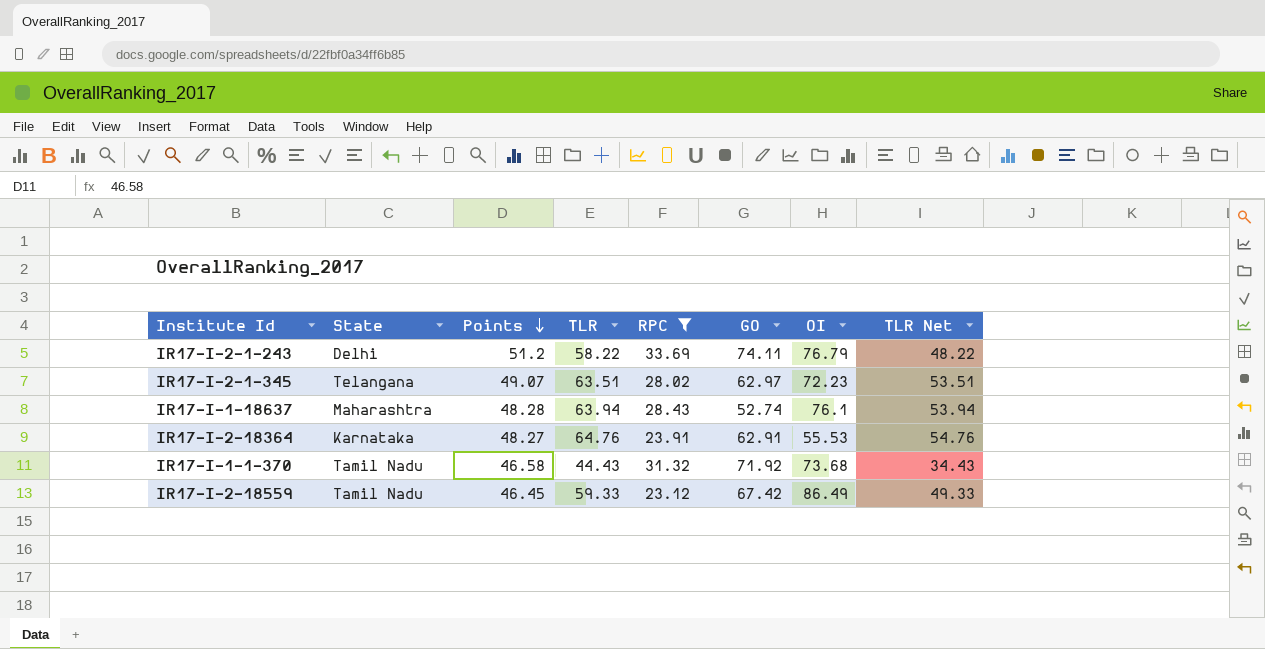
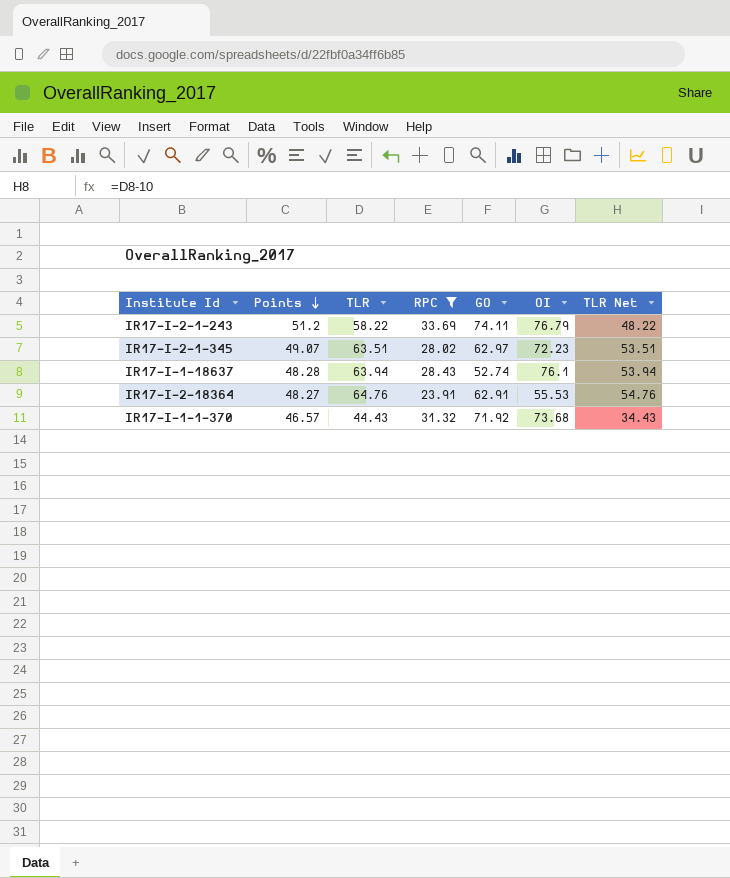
column State | position: 2 -> none
row IR17-I-2-18559: Tamil Nadu | 46.45 | 59.33 | 23.12 | 67.42 | 86.49 | 49.33 -> none
IR17-I-1-1-370 | Points: 46.58 -> 46.57

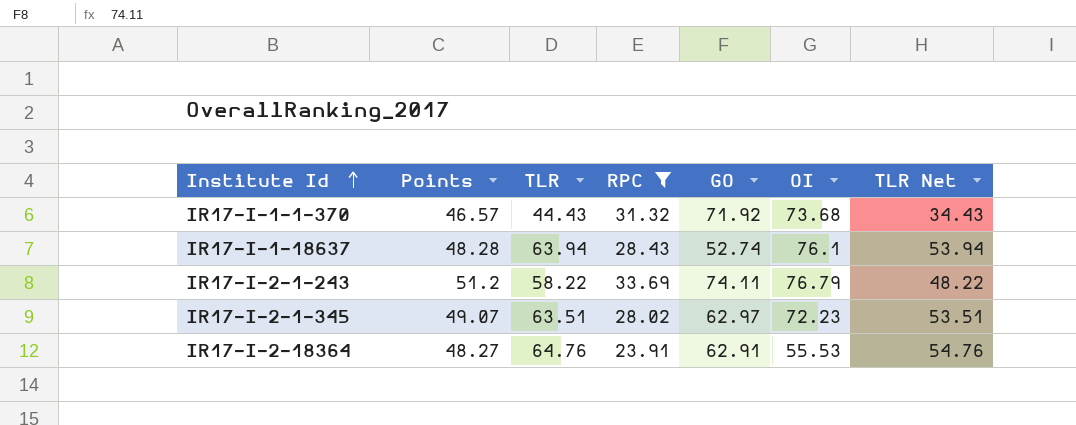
row order: Points descending -> Institute Id ascending

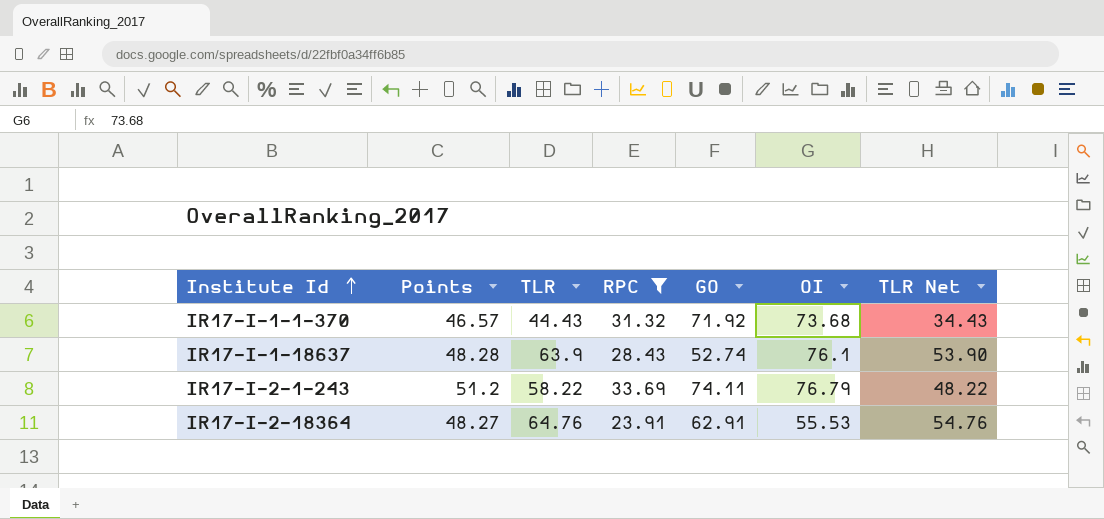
row IR17-I-2-1-345: 49.07 | 63.51 | 28.02 | 62.97 | 72.23 | 53.51 -> none
IR17-I-1-18637 | TLR: 63.94 -> 63.9
IR17-I-1-18637 | TLR Net: 53.94 -> 53.90

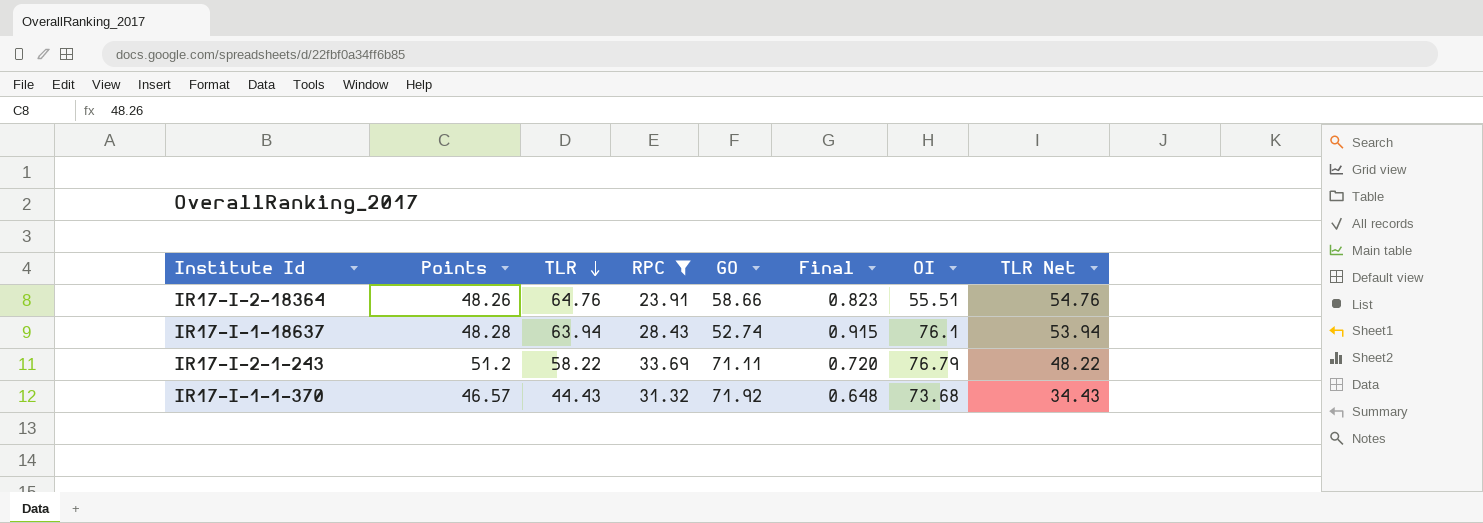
row order: Institute Id ascending -> TLR descending
column Final | formula: none -> [Points] / [GO]
IR17-I-2-18364 | Points: 48.27 -> 48.26
IR17-I-2-18364 | GO: 62.91 -> 58.66
IR17-I-2-18364 | OI: 55.53 -> 55.51
IR17-I-1-18637 | TLR: 63.9 -> 63.94
IR17-I-1-18637 | TLR Net: 53.90 -> 53.94
IR17-I-2-1-243 | GO: 74.11 -> 71.11

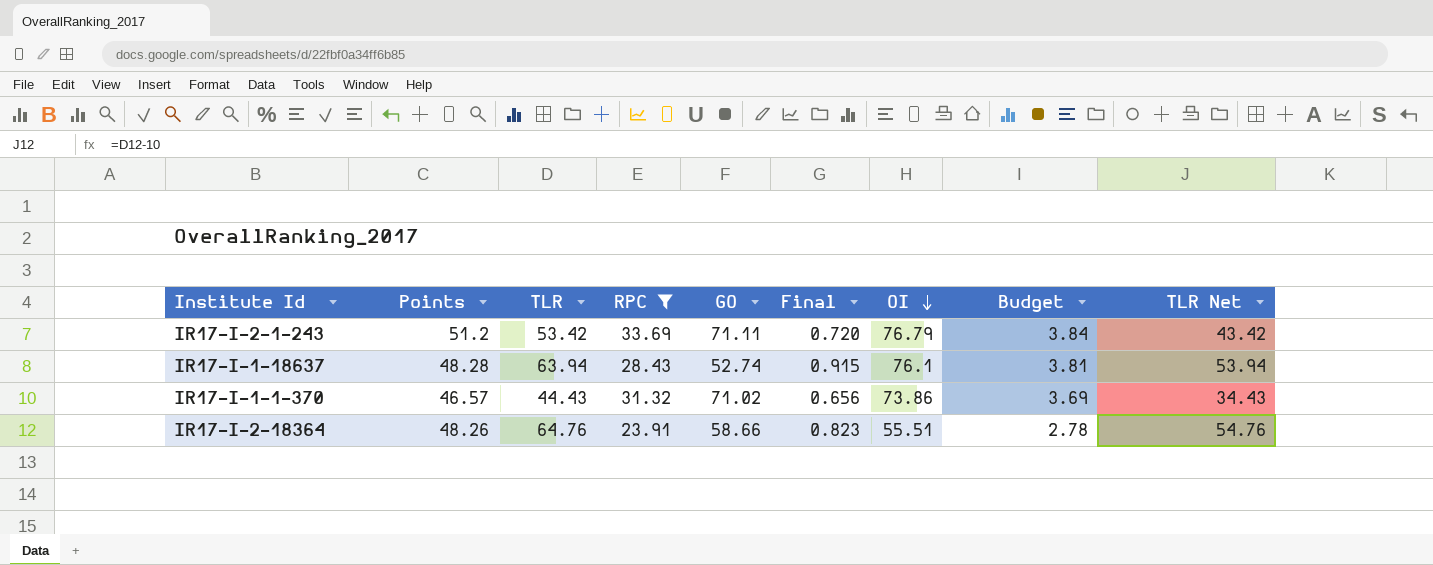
row order: TLR descending -> OI descending
column Budget | formula: none -> [OI] * 0.05
IR17-I-2-1-243 | TLR: 58.22 -> 53.42
IR17-I-2-1-243 | TLR Net: 48.22 -> 43.42
IR17-I-1-1-370 | GO: 71.92 -> 71.02
IR17-I-1-1-370 | Final: 0.648 -> 0.656
IR17-I-1-1-370 | OI: 73.68 -> 73.86

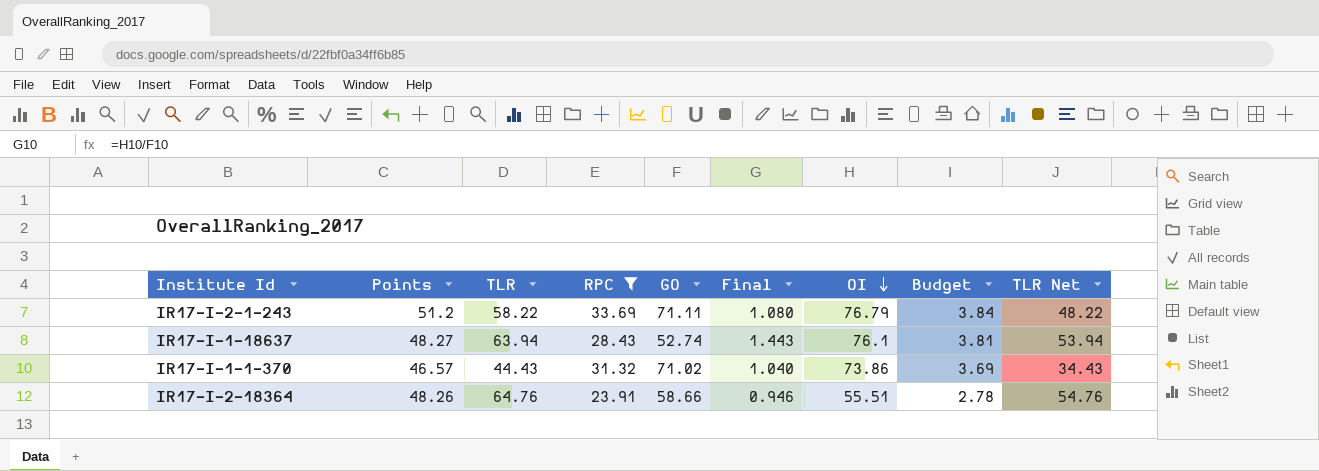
column Final | formula: [Points] / [GO] -> [OI] / [GO]
IR17-I-2-1-243 | TLR: 53.42 -> 58.22
IR17-I-2-1-243 | TLR Net: 43.42 -> 48.22
IR17-I-1-18637 | Points: 48.28 -> 48.27

